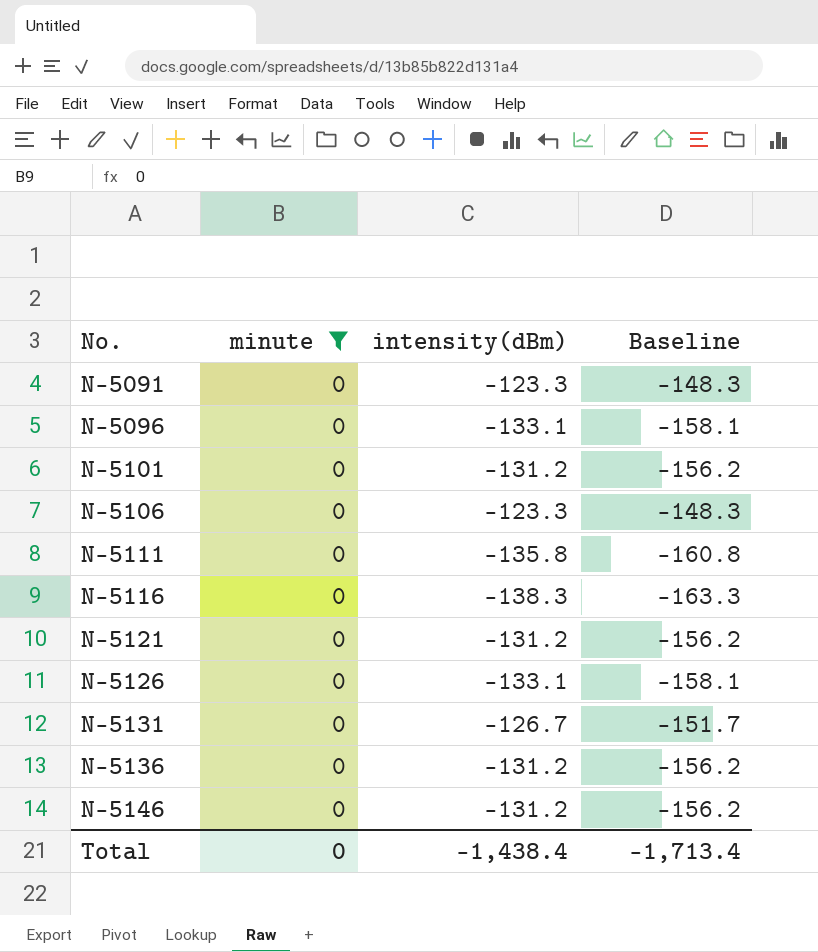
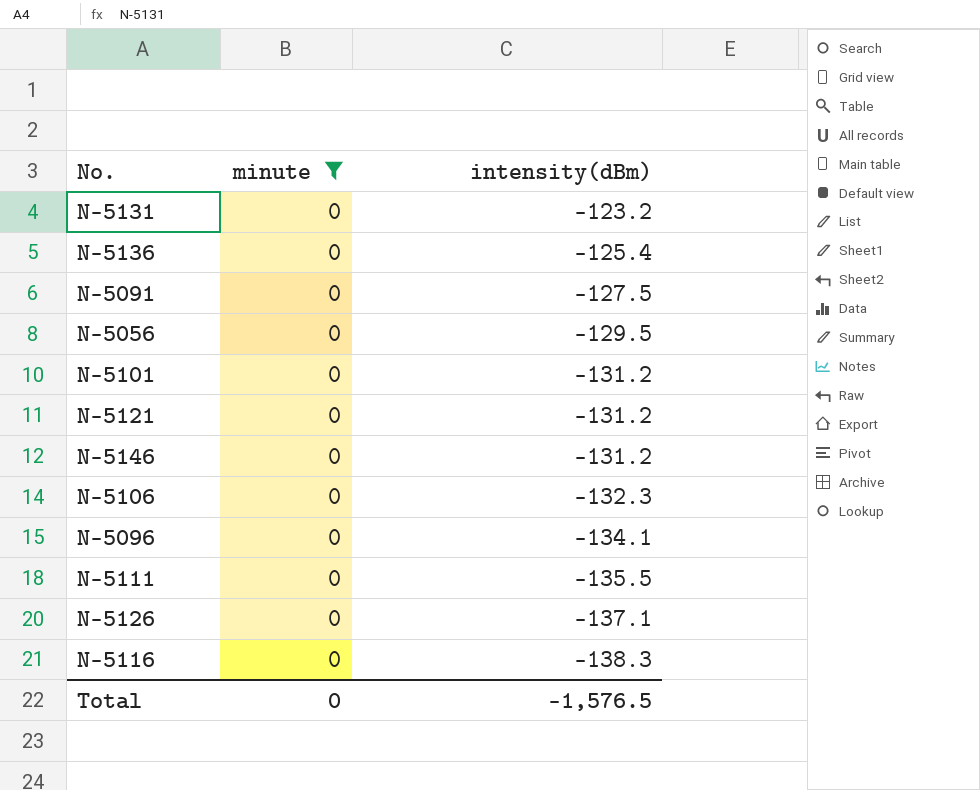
row order: No. ascending -> intensity(dBm) descending
column Baseline | formula: [intensity(dBm)] - 25 -> none
N-5131 | intensity(dBm): -126.7 -> -123.2
N-5136 | intensity(dBm): -131.2 -> -125.4
N-5091 | intensity(dBm): -123.3 -> -127.5
row N-5056: none -> 0 | -129.5
N-5106 | intensity(dBm): -123.3 -> -132.3
N-5096 | intensity(dBm): -133.1 -> -134.1
N-5111 | intensity(dBm): -135.8 -> -135.5
N-5126 | intensity(dBm): -133.1 -> -137.1
Total | intensity(dBm): -1,438.4 -> -1,576.5

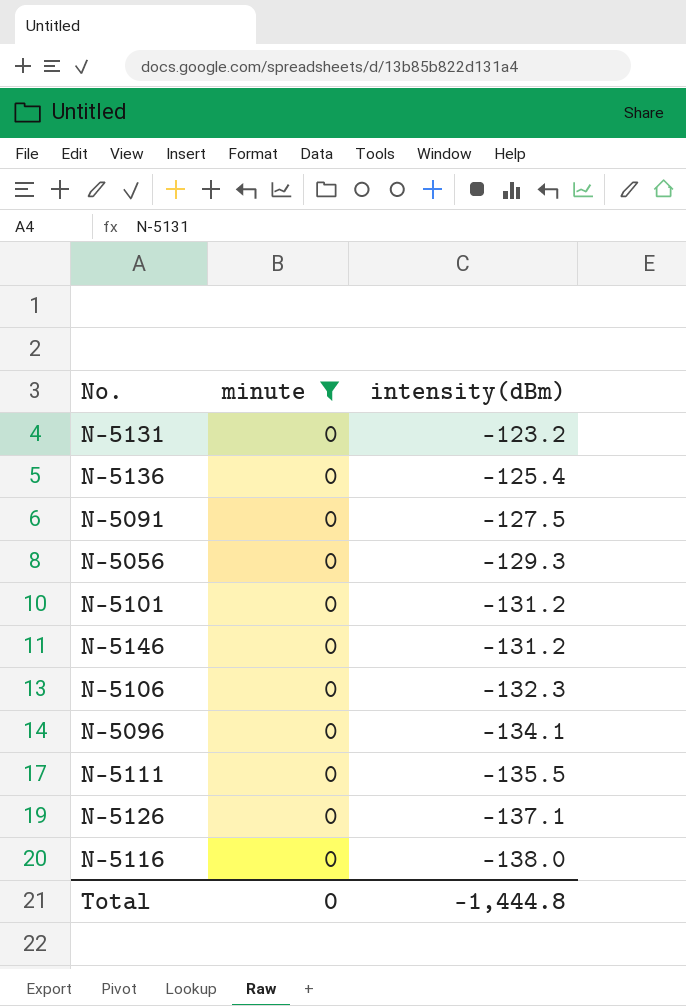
row N-5121: 0 | -131.2 -> none
N-5056 | intensity(dBm): -129.5 -> -129.3
N-5116 | intensity(dBm): -138.3 -> -138.0
Total | intensity(dBm): -1,576.5 -> -1,444.8

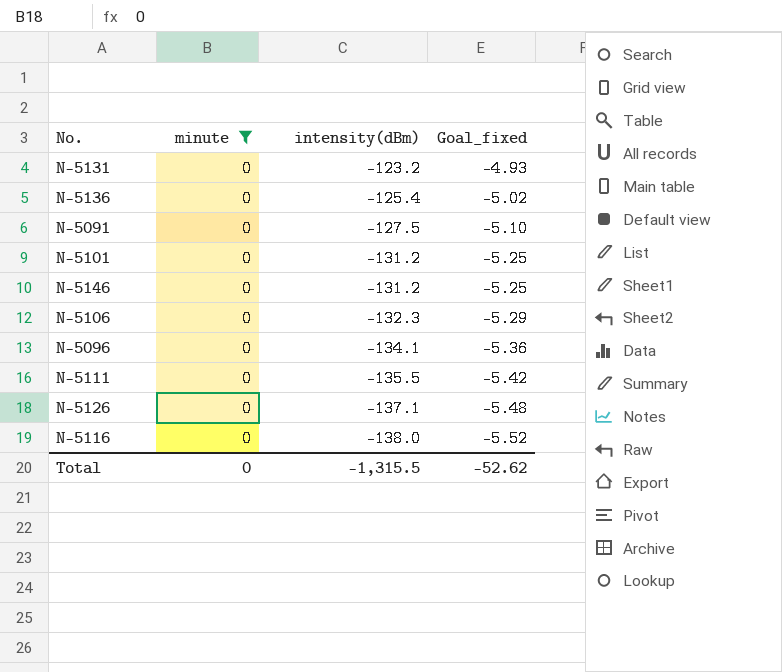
column Goal_fixed | formula: none -> [intensity(dBm)] * 0.04
row N-5056: 0 | -129.3 -> none
Total | intensity(dBm): -1,444.8 -> -1,315.5

